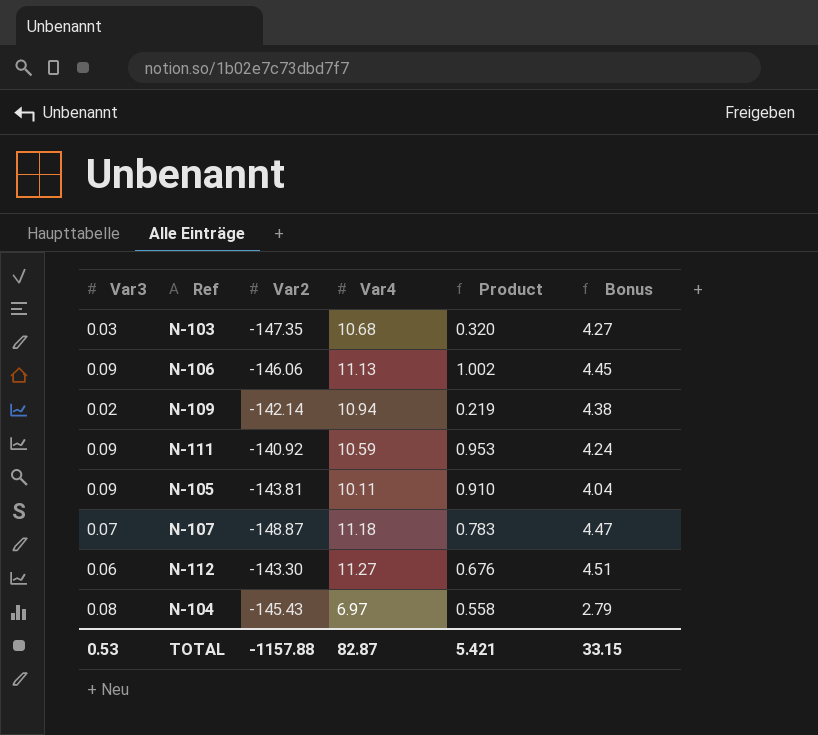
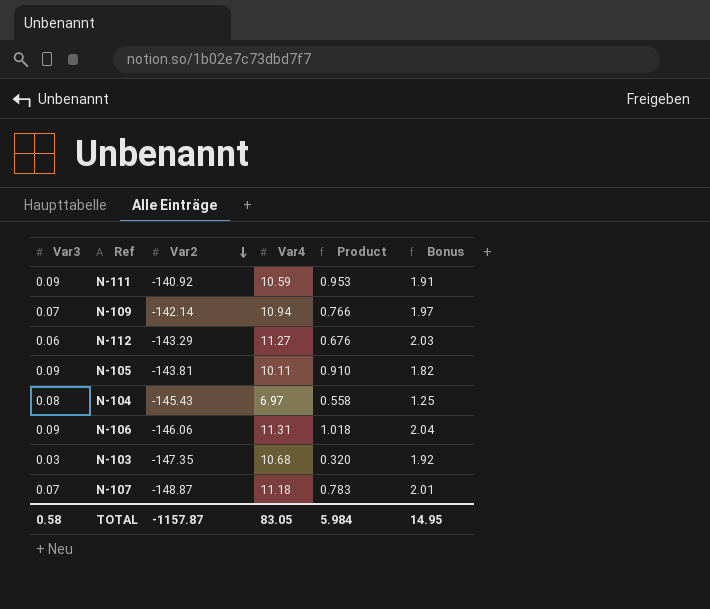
row order: none -> Var2 descending
column Bonus | formula: [Var4] * 0.4 -> [Var4] * 0.18
N-109 | Var3: 0.02 -> 0.07
N-109 | Product: 0.219 -> 0.766
N-112 | Var2: -143.30 -> -143.29
N-106 | Var4: 11.13 -> 11.31
N-106 | Product: 1.002 -> 1.018
TOTAL | Var3: 0.53 -> 0.58
TOTAL | Var2: -1157.88 -> -1157.87
TOTAL | Var4: 82.87 -> 83.05
TOTAL | Product: 5.421 -> 5.984
TOTAL | Bonus: 33.15 -> 14.95

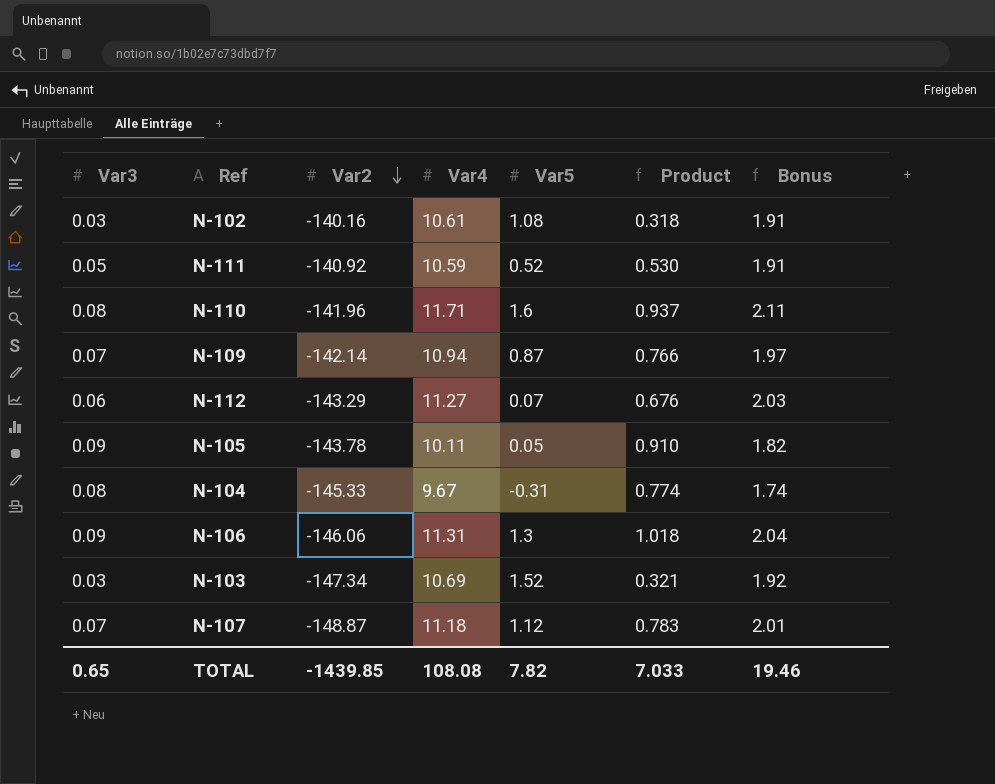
column Var5 | position: none -> 5
row N-102: none -> 0.03 | -140.16 | 10.61 | 1.08 | 0.318 | 1.91
N-111 | Var3: 0.09 -> 0.05
N-111 | Product: 0.953 -> 0.530
row N-110: none -> 0.08 | -141.96 | 11.71 | 1.6 | 0.937 | 2.11
N-105 | Var2: -143.81 -> -143.78
N-104 | Var2: -145.43 -> -145.33
N-104 | Var4: 6.97 -> 9.67
N-104 | Product: 0.558 -> 0.774
N-104 | Bonus: 1.25 -> 1.74
N-103 | Var2: -147.35 -> -147.34
N-103 | Var4: 10.68 -> 10.69
N-103 | Product: 0.320 -> 0.321
TOTAL | Var3: 0.58 -> 0.65
TOTAL | Var2: -1157.87 -> -1439.85
TOTAL | Var4: 83.05 -> 108.08
TOTAL | Product: 5.984 -> 7.033
TOTAL | Bonus: 14.95 -> 19.46

